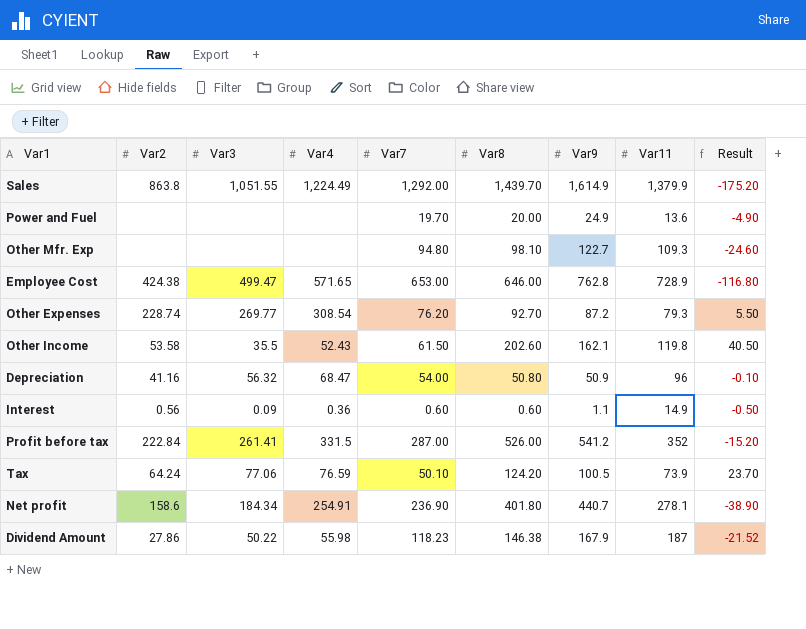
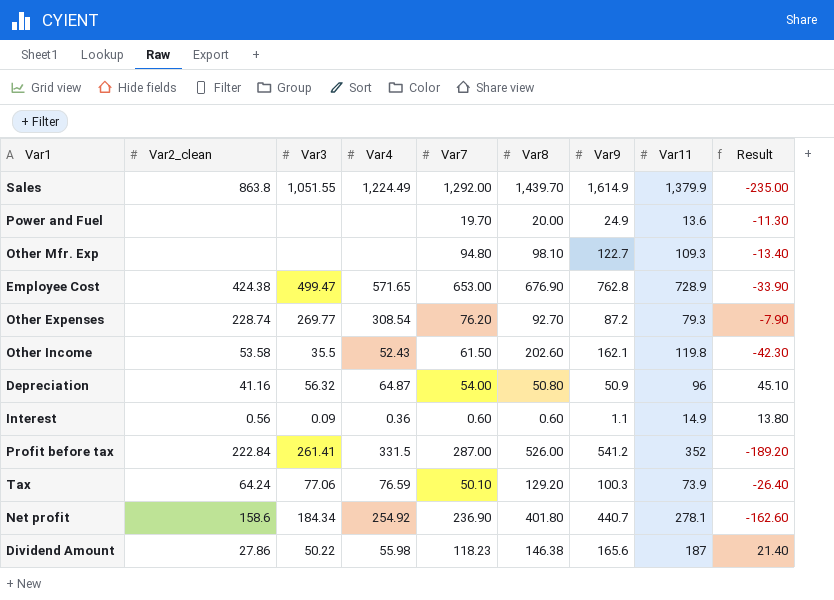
column name: Var2 -> Var2_clean
column Result | formula: [Var8] - [Var9] -> [Var11] - [Var9]
Employee Cost | Var8: 646.00 -> 676.90
Depreciation | Var4: 68.47 -> 64.87
Tax | Var8: 124.20 -> 129.20
Tax | Var9: 100.5 -> 100.3
Net profit | Var4: 254.91 -> 254.92
Dividend Amount | Var9: 167.9 -> 165.6

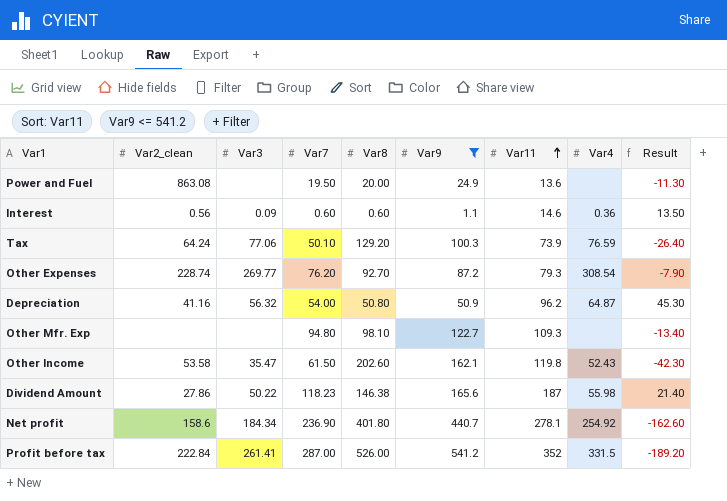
filter: none -> Var9 <= 541.2
row order: none -> Var11 ascending
column Var4 | position: 4 -> 8
Power and Fuel | Var2_clean: none -> 863.08
Power and Fuel | Var7: 19.70 -> 19.50
Interest | Var11: 14.9 -> 14.6
Interest | Result: 13.80 -> 13.50
Depreciation | Var11: 96 -> 96.2
Depreciation | Result: 45.10 -> 45.30
Other Income | Var3: 35.5 -> 35.47

